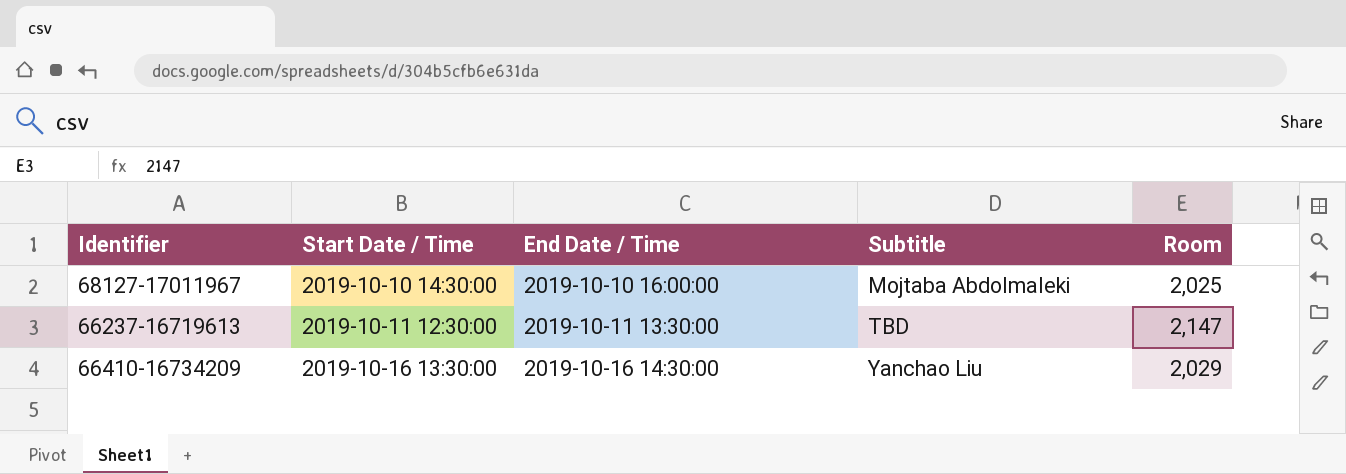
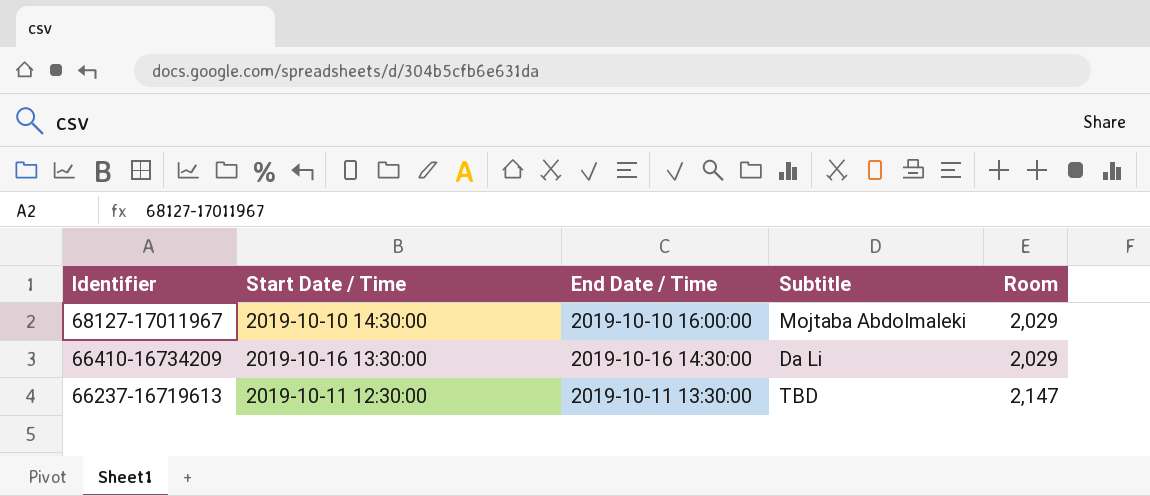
row order: Start Date / Time ascending -> Identifier descending
68127-17011967 | Room: 2,025 -> 2,029
66410-16734209 | Subtitle: Yanchao Liu -> Da Li

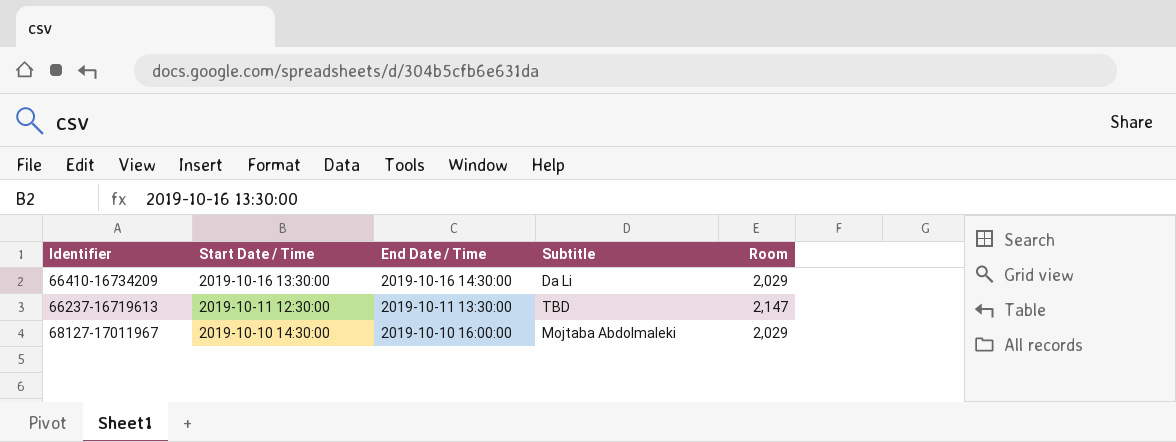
row order: Identifier descending -> Start Date / Time descending

